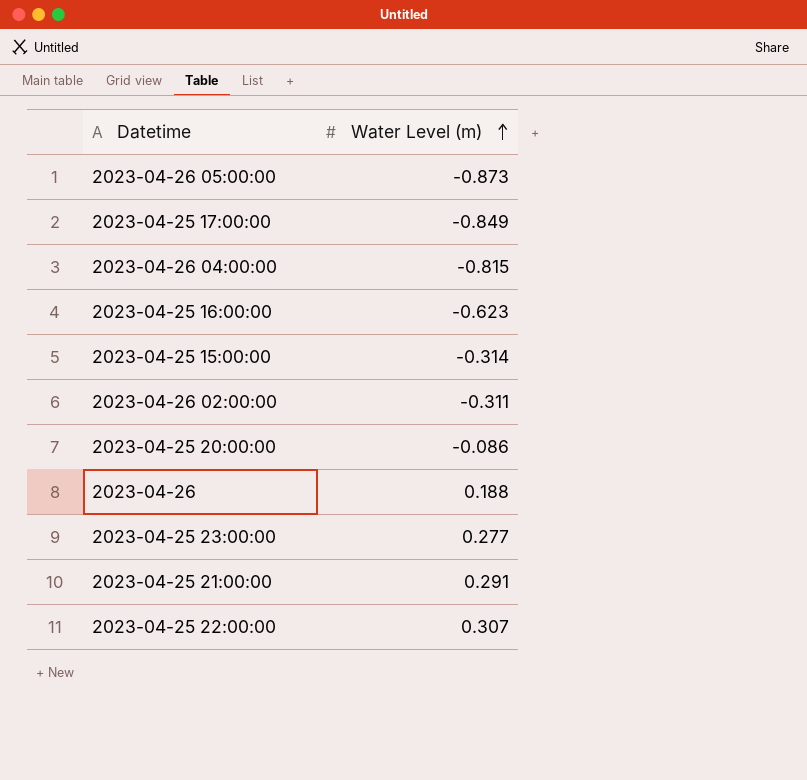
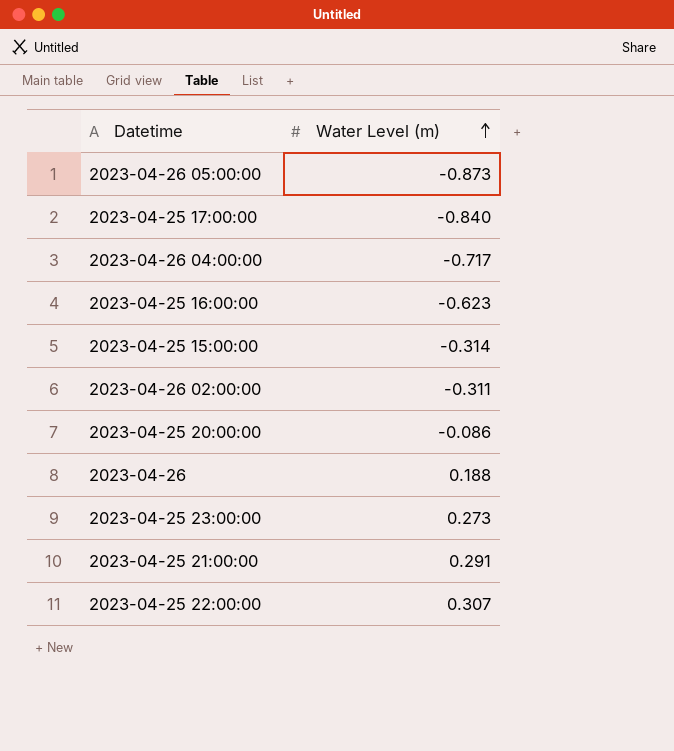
2023-04-25 17:00:00 | Water Level (m): -0.849 -> -0.840
2023-04-26 04:00:00 | Water Level (m): -0.815 -> -0.717
2023-04-25 23:00:00 | Water Level (m): 0.277 -> 0.273

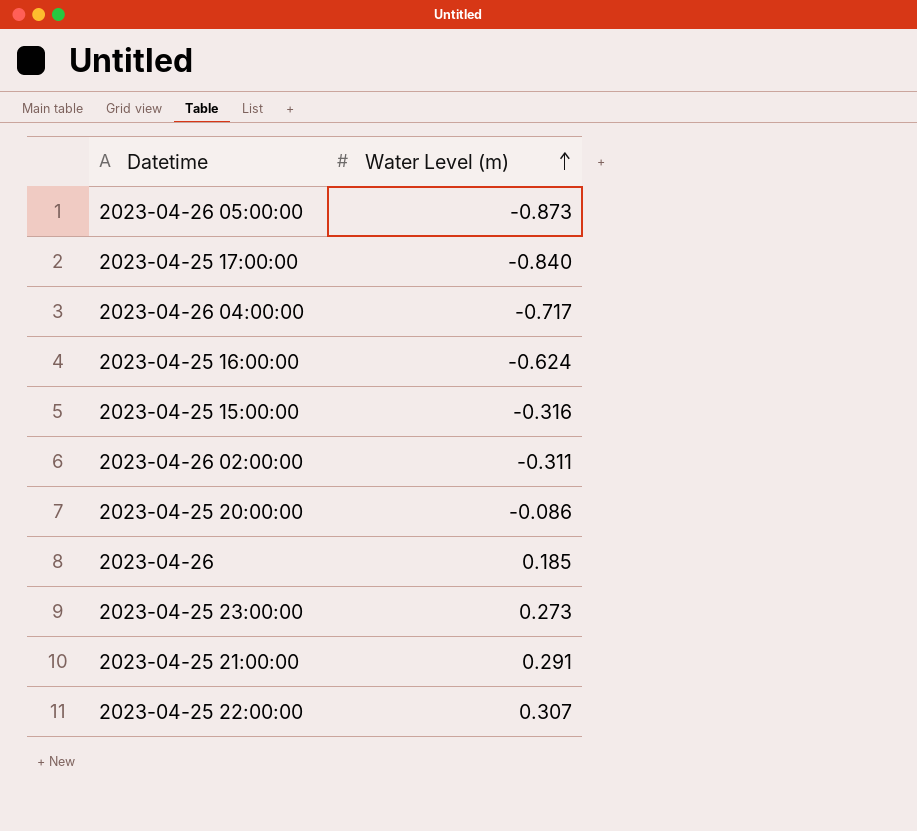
2023-04-25 16:00:00 | Water Level (m): -0.623 -> -0.624
2023-04-25 15:00:00 | Water Level (m): -0.314 -> -0.316
2023-04-26 | Water Level (m): 0.188 -> 0.185

